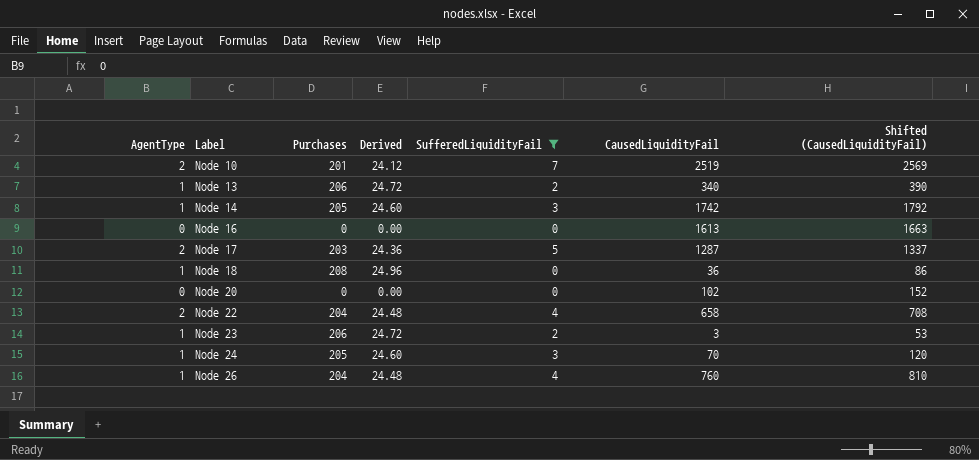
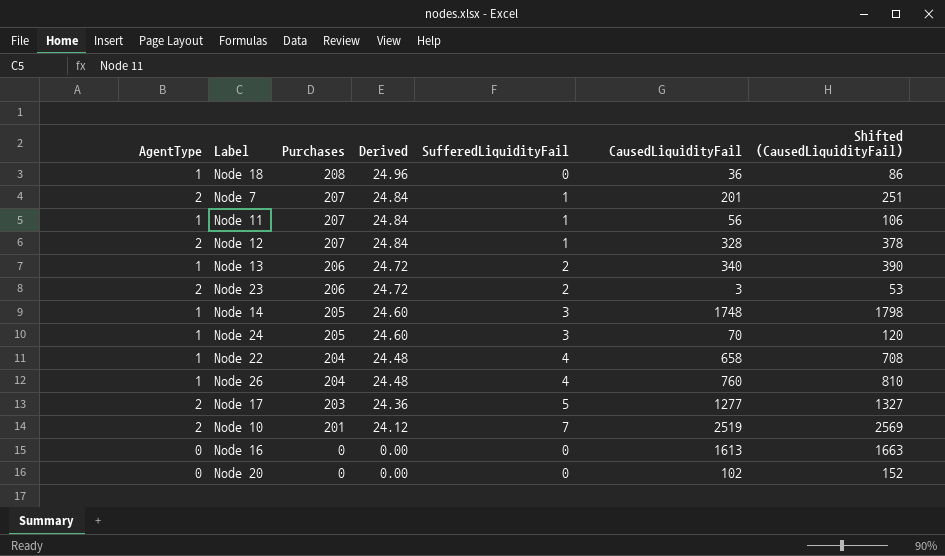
filter: SufferedLiquidityFail != 1 -> none
row order: Label ascending -> Purchases descending
Node 23 | AgentType: 1 -> 2
Node 14 | CausedLiquidityFail: 1742 -> 1748
Node 14 | Shifted (CausedLiquidityFail): 1792 -> 1798
Node 22 | AgentType: 2 -> 1
Node 17 | CausedLiquidityFail: 1287 -> 1277
Node 17 | Shifted (CausedLiquidityFail): 1337 -> 1327

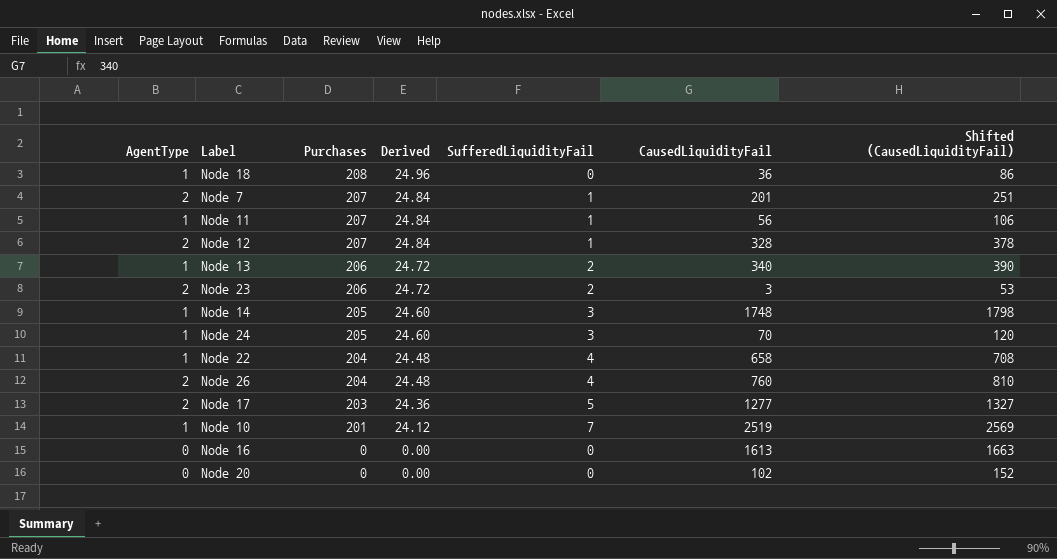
Node 26 | AgentType: 1 -> 2
Node 10 | AgentType: 2 -> 1

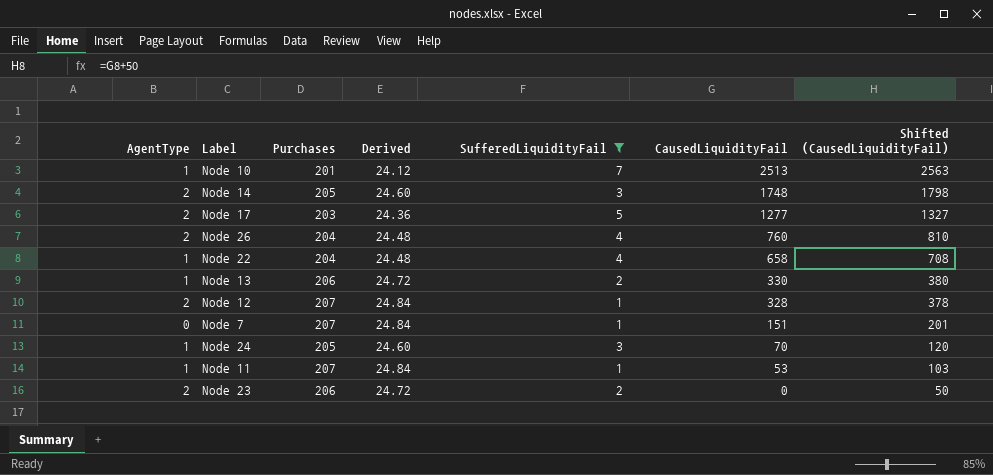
filter: none -> SufferedLiquidityFail != 0
row order: Purchases descending -> CausedLiquidityFail descending
Node 10 | CausedLiquidityFail: 2519 -> 2513
Node 10 | Shifted (CausedLiquidityFail): 2569 -> 2563
Node 14 | AgentType: 1 -> 2
Node 13 | CausedLiquidityFail: 340 -> 330
Node 13 | Shifted (CausedLiquidityFail): 390 -> 380
Node 7 | AgentType: 2 -> 0
Node 7 | CausedLiquidityFail: 201 -> 151
Node 7 | Shifted (CausedLiquidityFail): 251 -> 201
Node 11 | CausedLiquidityFail: 56 -> 53
Node 11 | Shifted (CausedLiquidityFail): 106 -> 103
Node 23 | CausedLiquidityFail: 3 -> 0
Node 23 | Shifted (CausedLiquidityFail): 53 -> 50

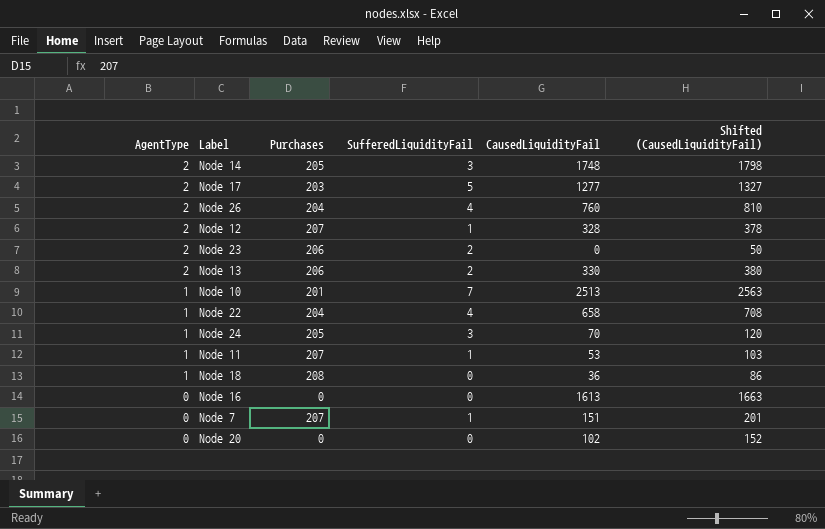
filter: SufferedLiquidityFail != 0 -> none
row order: CausedLiquidityFail descending -> AgentType descending
column Derived | formula: [Purchases] * 0.12 -> none
Node 13 | AgentType: 1 -> 2

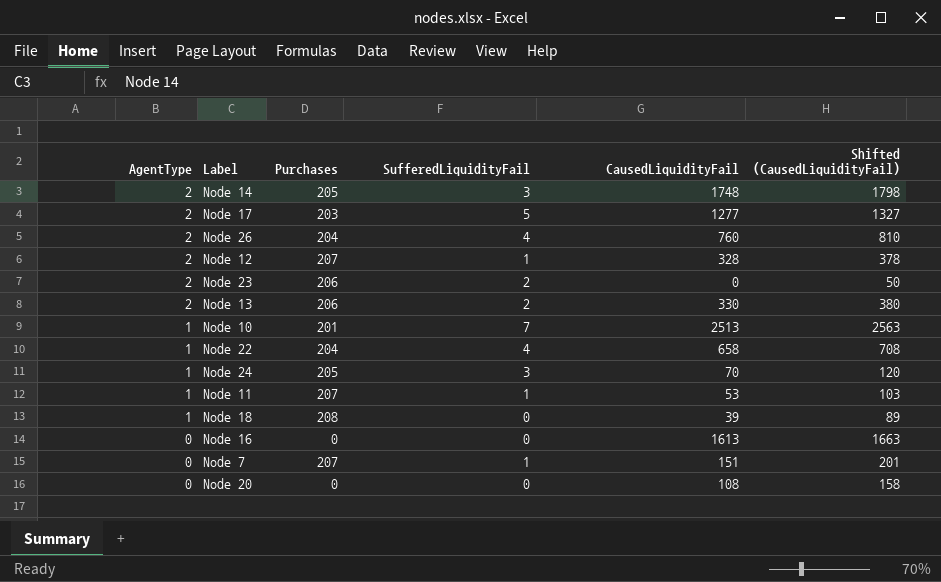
Node 18 | CausedLiquidityFail: 36 -> 39
Node 18 | Shifted (CausedLiquidityFail): 86 -> 89
Node 20 | CausedLiquidityFail: 102 -> 108
Node 20 | Shifted (CausedLiquidityFail): 152 -> 158

